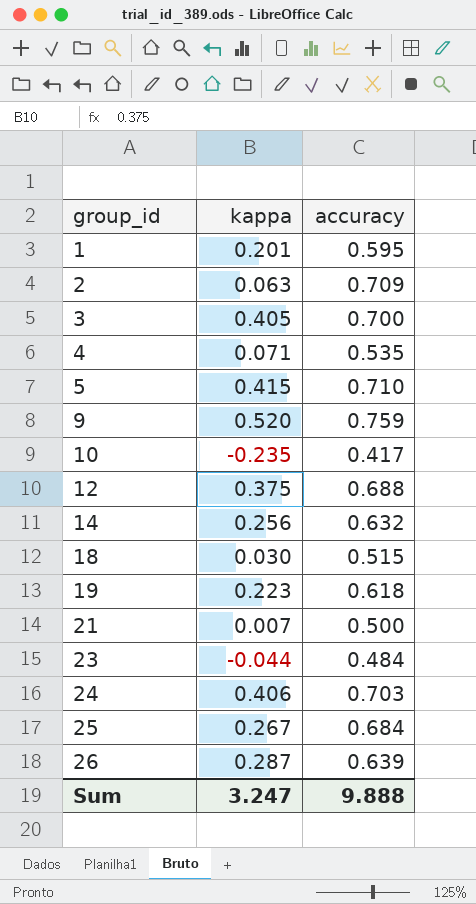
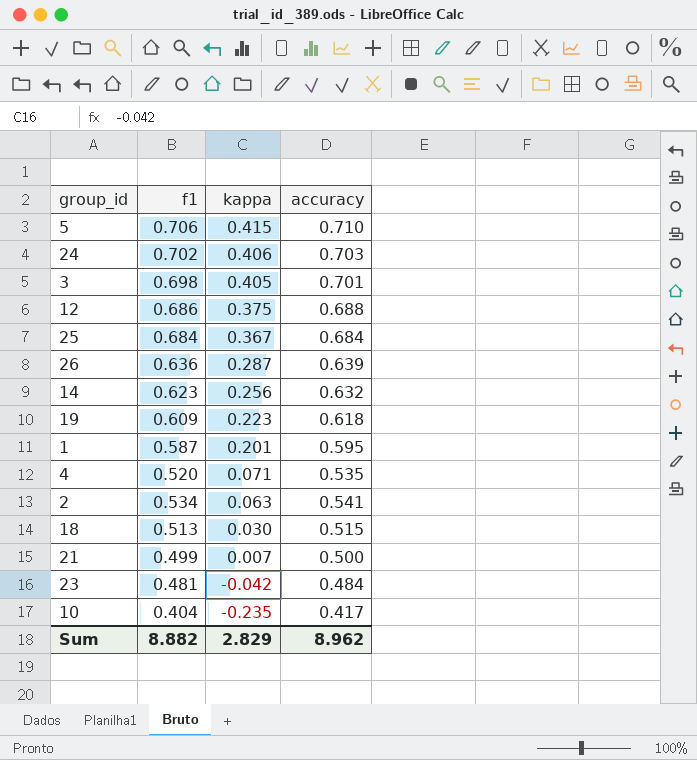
row order: group_id ascending -> kappa descending
column f1 | position: none -> 2
row 9: 0.520 | 0.759 -> none
3 | accuracy: 0.700 -> 0.701
25 | kappa: 0.267 -> 0.367
2 | accuracy: 0.709 -> 0.541
23 | kappa: -0.044 -> -0.042
Sum | kappa: 3.247 -> 2.829
Sum | accuracy: 9.888 -> 8.962

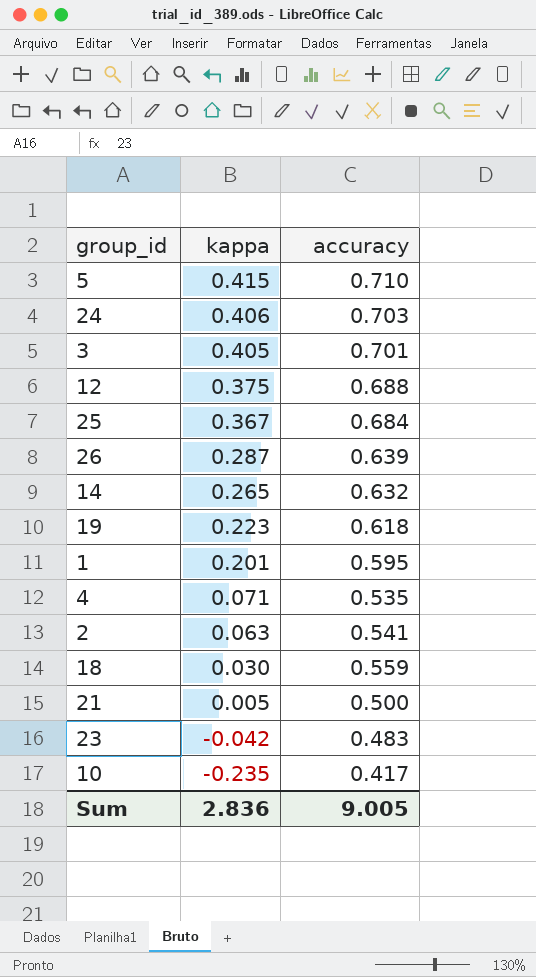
column f1 | position: 2 -> none
14 | kappa: 0.256 -> 0.265
18 | accuracy: 0.515 -> 0.559
21 | kappa: 0.007 -> 0.005
23 | accuracy: 0.484 -> 0.483
Sum | kappa: 2.829 -> 2.836
Sum | accuracy: 8.962 -> 9.005

